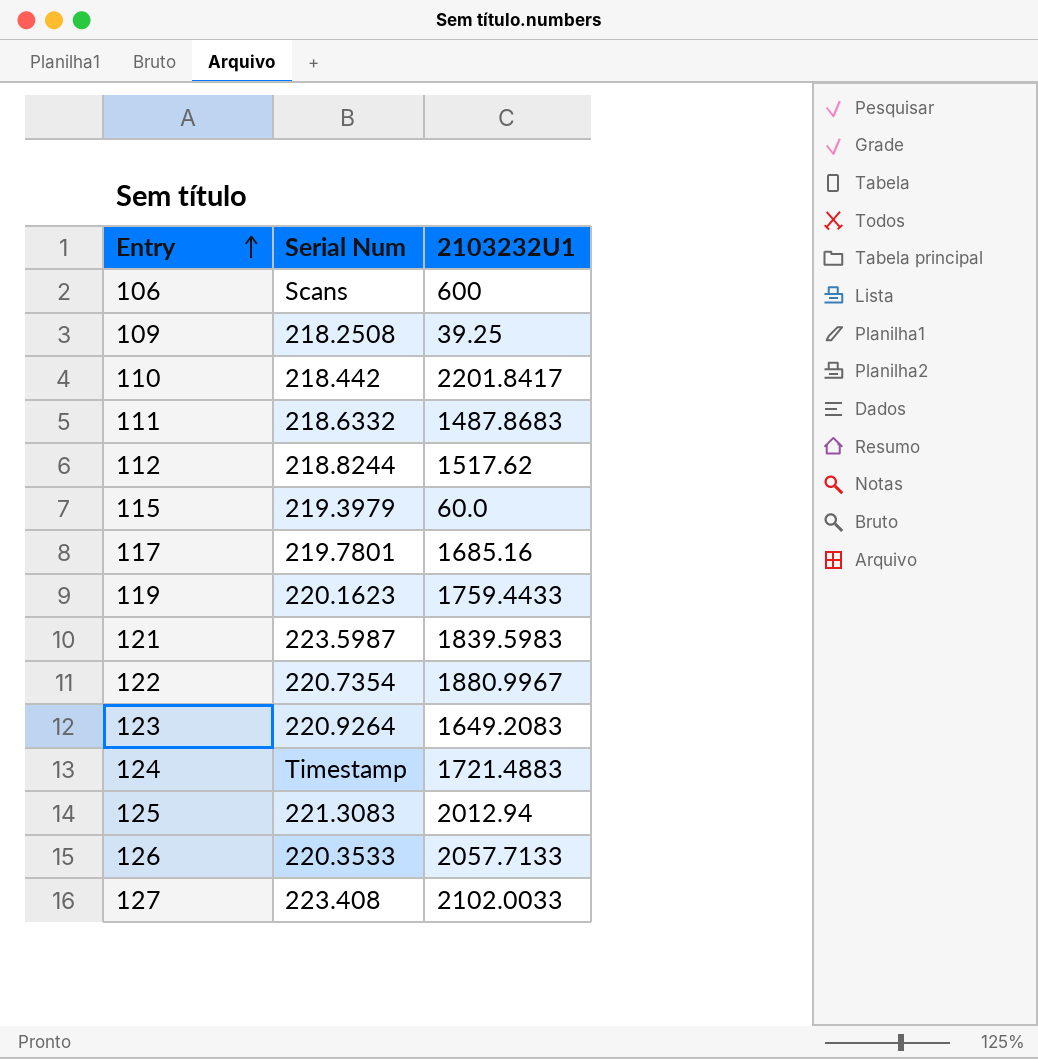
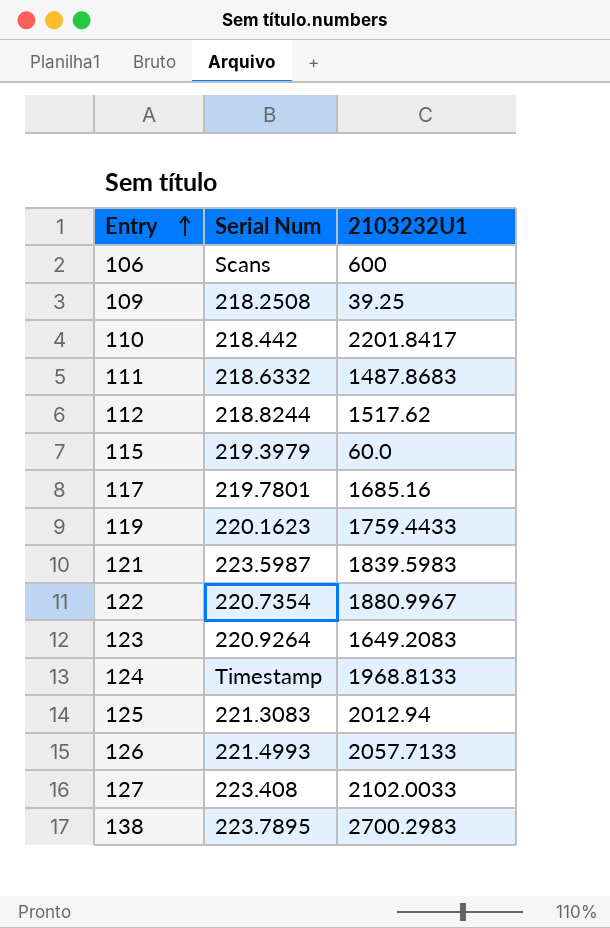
124 | 2103232U1: 1721.4883 -> 1968.8133
126 | Serial Num: 220.3533 -> 221.4993
row 138: none -> 223.7895 | 2700.2983

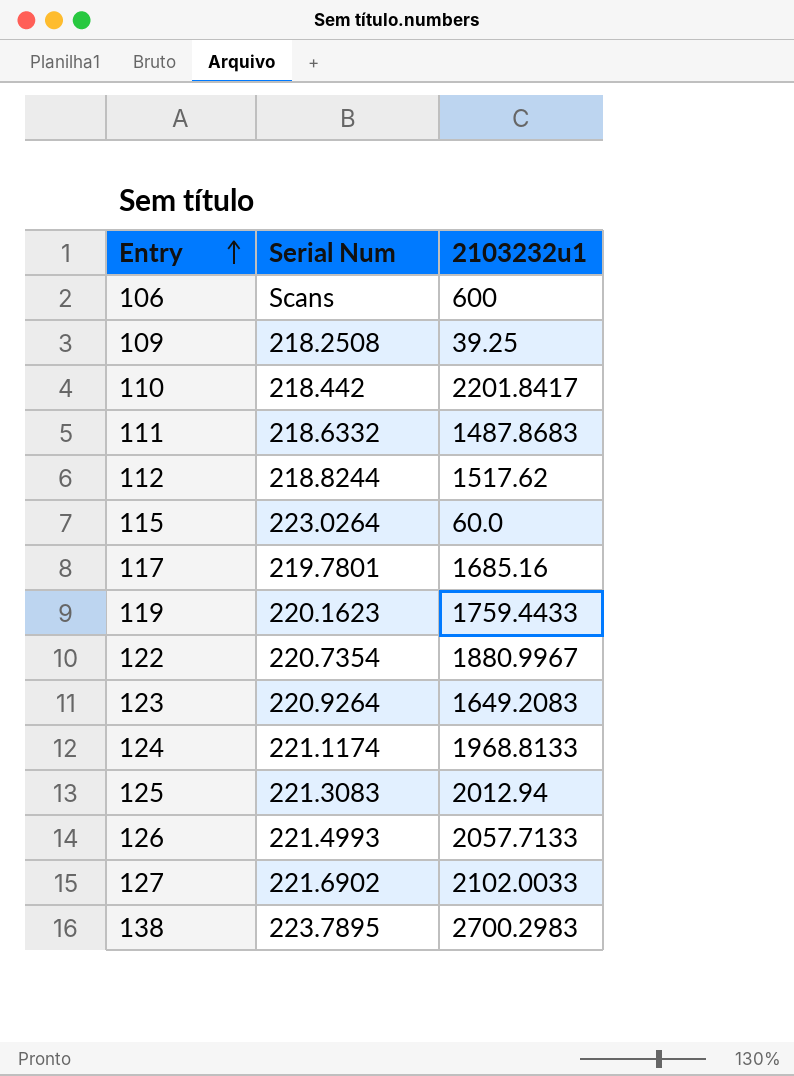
column name: 2103232U1 -> 2103232u1
row 121: 223.5987 | 1839.5983 -> none
115 | Serial Num: 219.3979 -> 223.0264
124 | Serial Num: Timestamp -> 221.1174
127 | Serial Num: 223.408 -> 221.6902

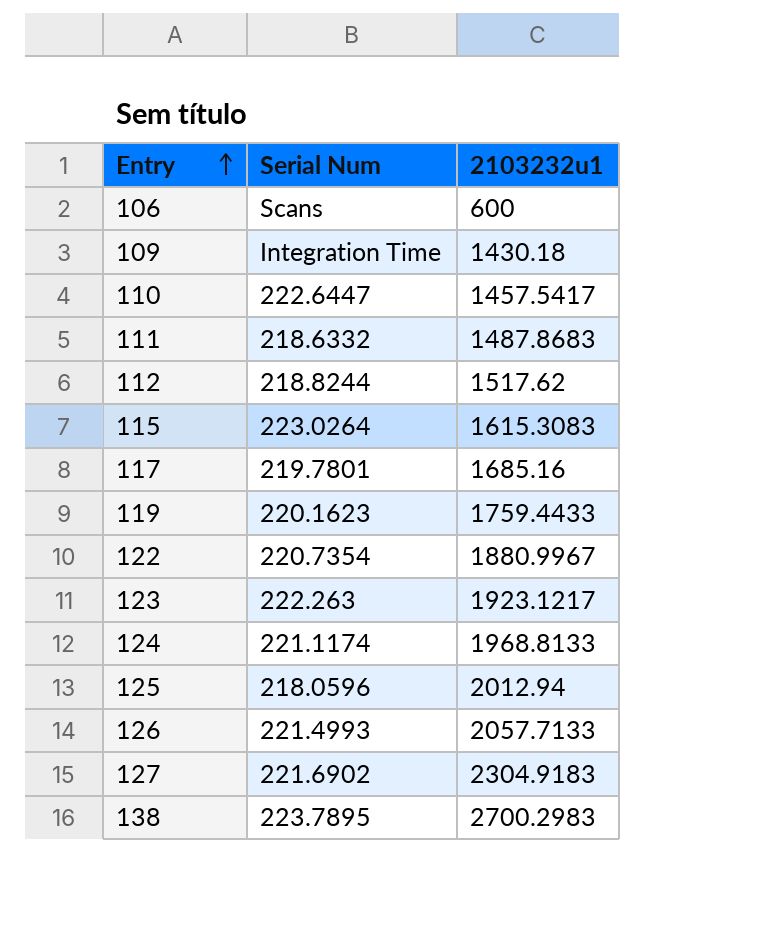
109 | Serial Num: 218.2508 -> Integration Time
109 | 2103232u1: 39.25 -> 1430.18
110 | Serial Num: 218.442 -> 222.6447
110 | 2103232u1: 2201.8417 -> 1457.5417
115 | 2103232u1: 60.0 -> 1615.3083
123 | Serial Num: 220.9264 -> 222.263
123 | 2103232u1: 1649.2083 -> 1923.1217
125 | Serial Num: 221.3083 -> 218.0596
127 | 2103232u1: 2102.0033 -> 2304.9183

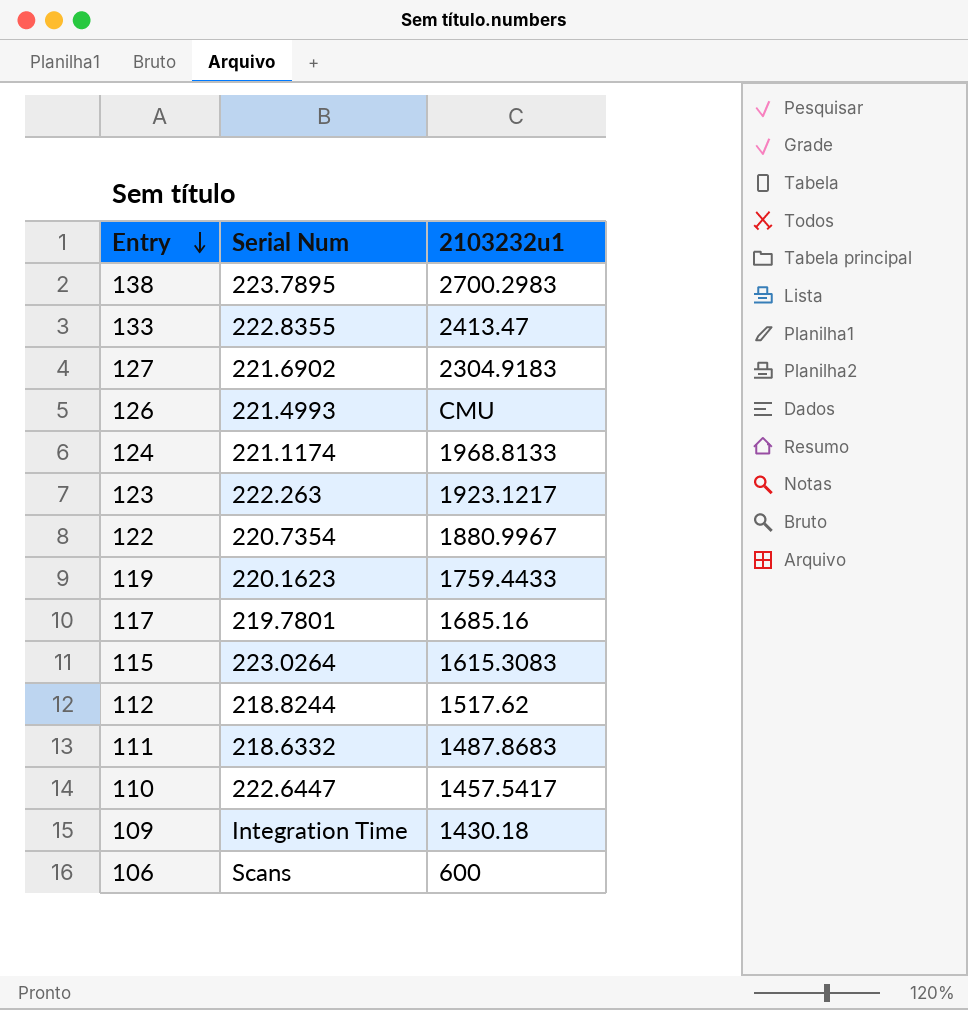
row order: Entry ascending -> Entry descending
row 125: 218.0596 | 2012.94 -> none
row 133: none -> 222.8355 | 2413.47
126 | 2103232u1: 2057.7133 -> CMU

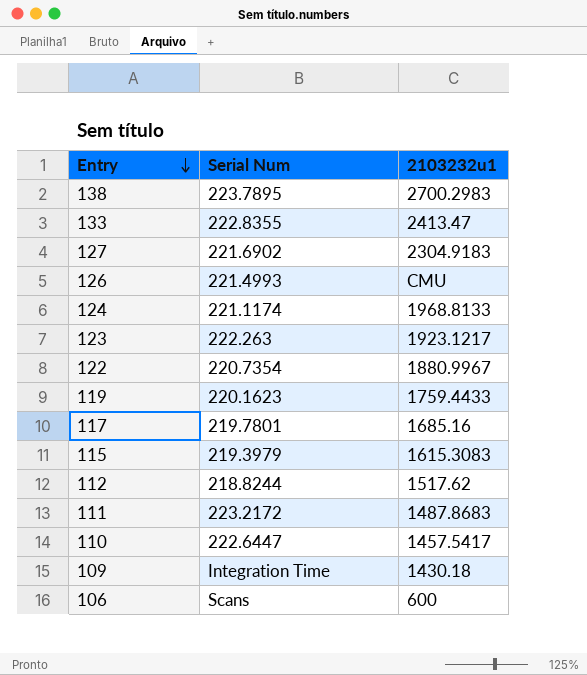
115 | Serial Num: 223.0264 -> 219.3979
111 | Serial Num: 218.6332 -> 223.2172

